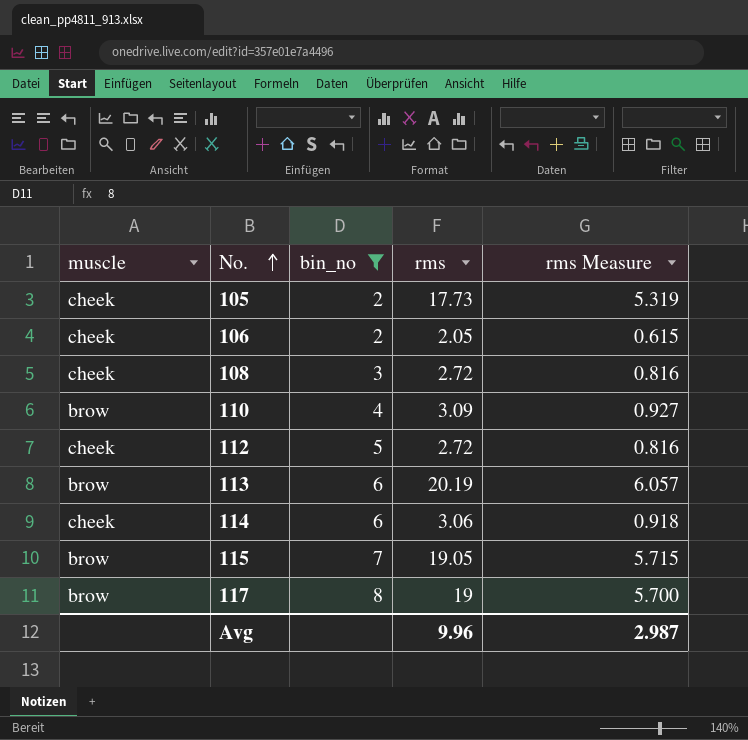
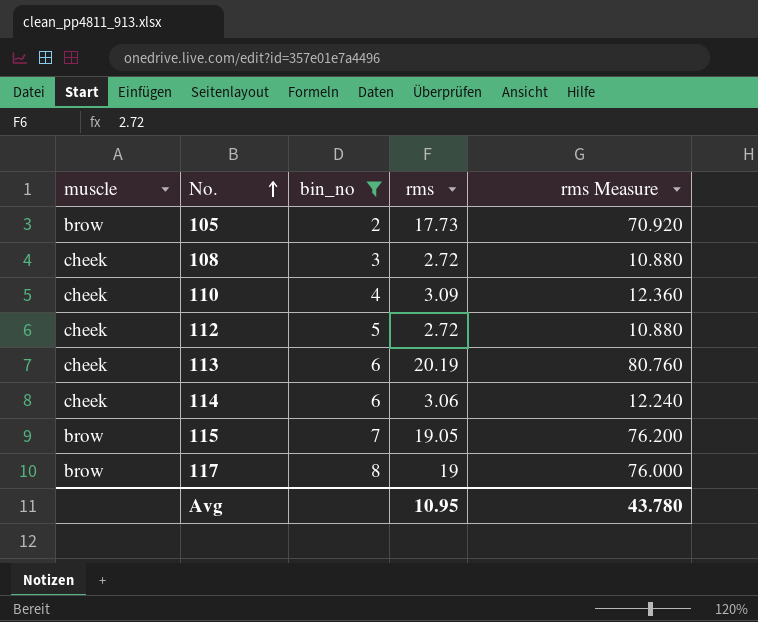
column rms Measure | formula: [rms] * 0.3 -> [rms] * 4
row 106: cheek | 2 | 2.05 | 0.615 -> none
105 | muscle: cheek -> brow
110 | muscle: brow -> cheek
113 | muscle: brow -> cheek
Avg | rms: 9.96 -> 10.95
Avg | rms Measure: 2.987 -> 43.780

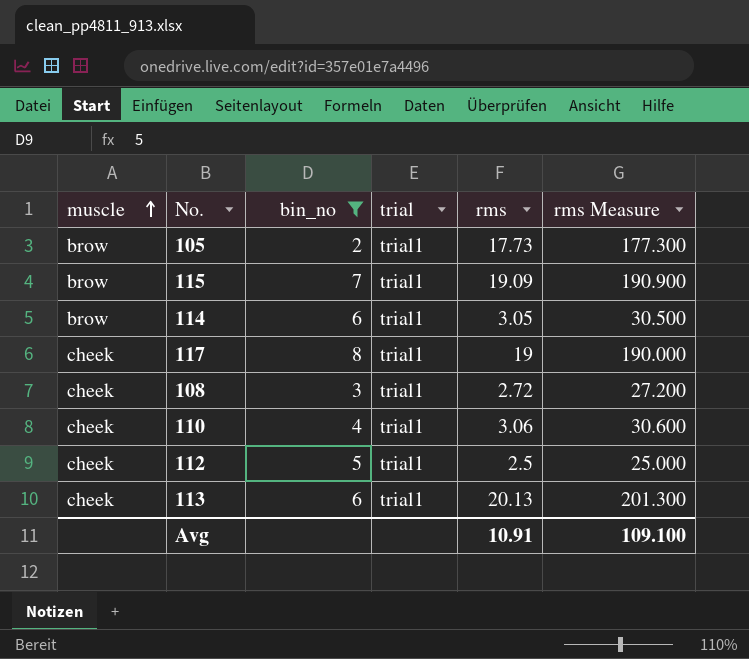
row order: No. ascending -> muscle ascending
column trial | position: none -> 4
column rms Measure | formula: [rms] * 4 -> [rms] * 10
115 | rms: 19.05 -> 19.09
114 | muscle: cheek -> brow
114 | rms: 3.06 -> 3.05
117 | muscle: brow -> cheek
110 | rms: 3.09 -> 3.06
112 | rms: 2.72 -> 2.5
113 | rms: 20.19 -> 20.13
Avg | rms: 10.95 -> 10.91
Avg | rms Measure: 43.780 -> 109.100

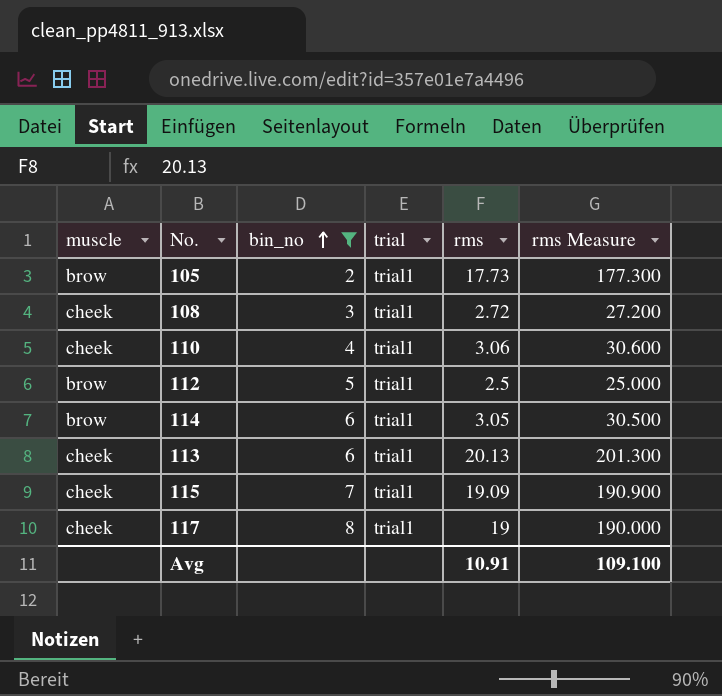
row order: muscle ascending -> bin_no ascending
112 | muscle: cheek -> brow
115 | muscle: brow -> cheek

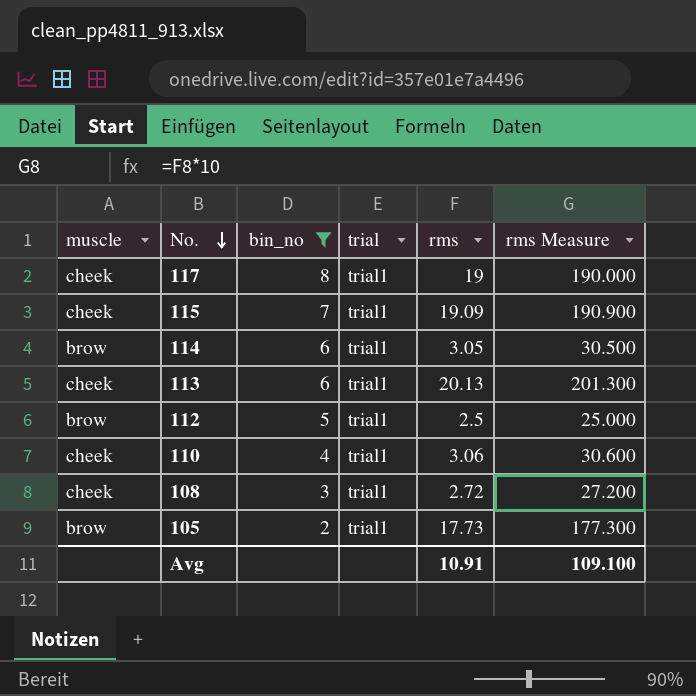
row order: bin_no ascending -> No. descending

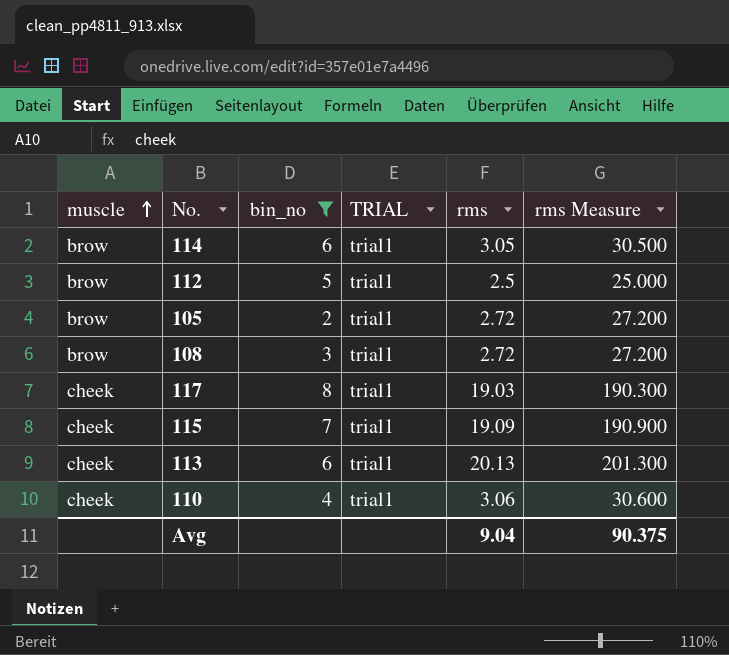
row order: No. descending -> muscle ascending
column name: trial -> TRIAL
105 | rms: 17.73 -> 2.72
105 | rms Measure: 177.300 -> 27.200
108 | muscle: cheek -> brow
117 | rms: 19 -> 19.03
117 | rms Measure: 190.000 -> 190.300
Avg | rms: 10.91 -> 9.04
Avg | rms Measure: 109.100 -> 90.375

